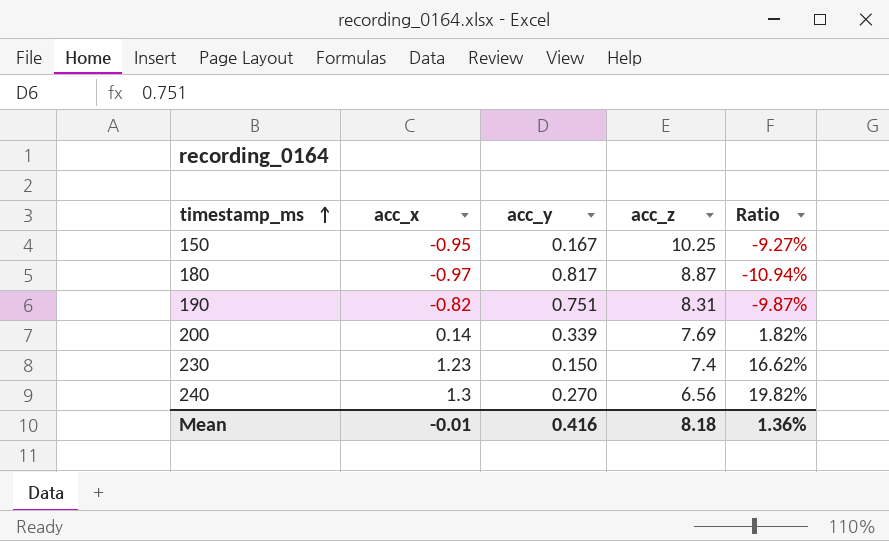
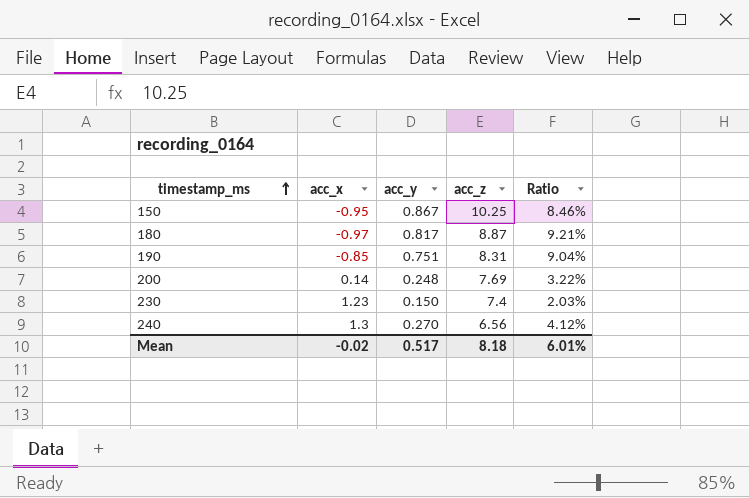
column Ratio | formula: [acc_x] / [acc_z] -> [acc_y] / [acc_z]
150 | acc_y: 0.167 -> 0.867
190 | acc_x: -0.82 -> -0.85
200 | acc_y: 0.339 -> 0.248
Mean | acc_x: -0.01 -> -0.02
Mean | acc_y: 0.416 -> 0.517
Mean | Ratio: 1.36% -> 6.01%

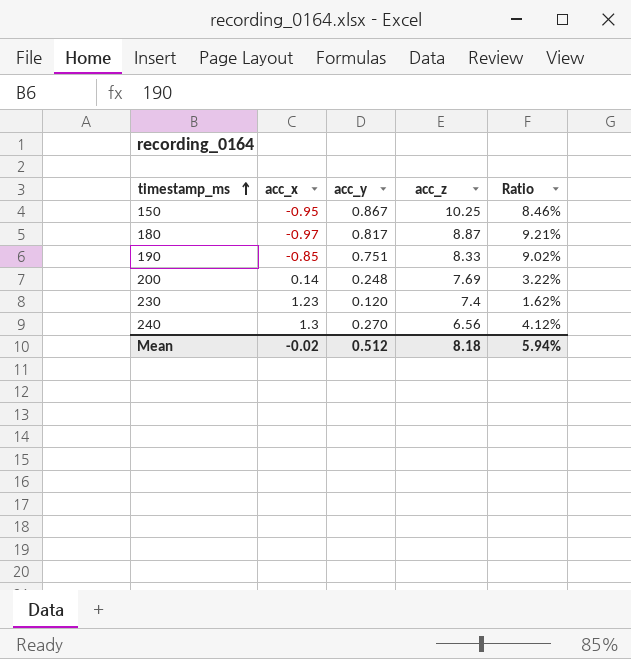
190 | acc_z: 8.31 -> 8.33
190 | Ratio: 9.04% -> 9.02%
230 | acc_y: 0.150 -> 0.120
230 | Ratio: 2.03% -> 1.62%
Mean | acc_y: 0.517 -> 0.512
Mean | Ratio: 6.01% -> 5.94%

